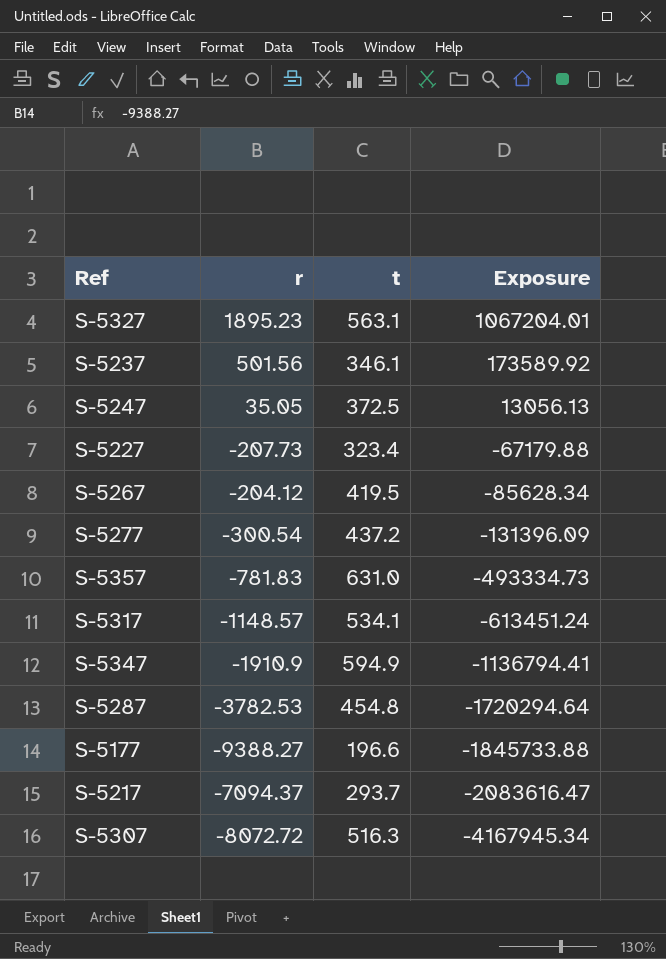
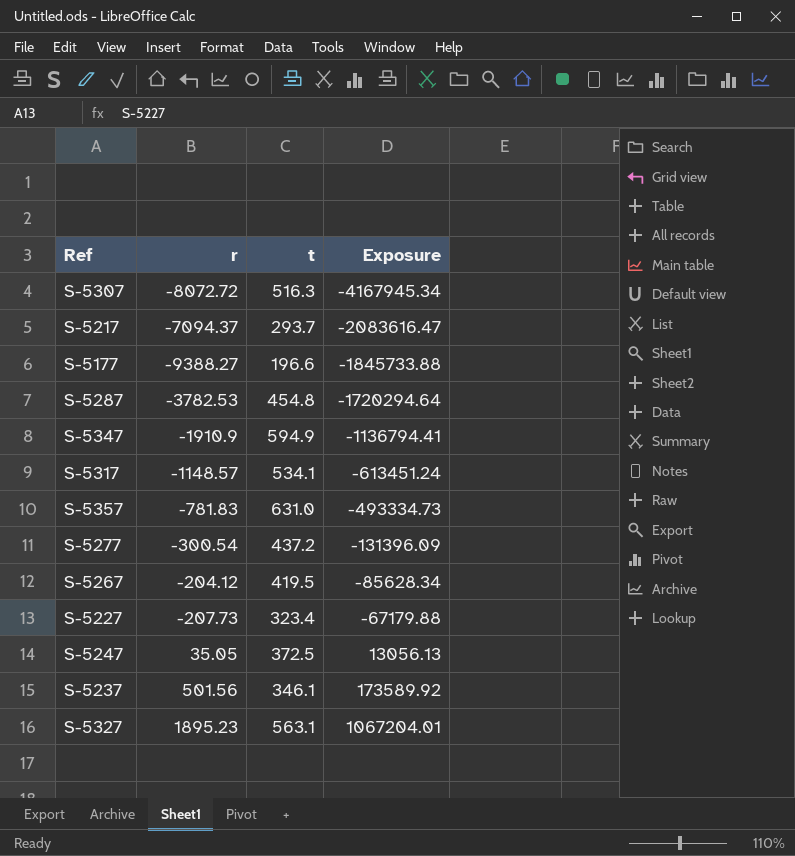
row order: Exposure descending -> Exposure ascending

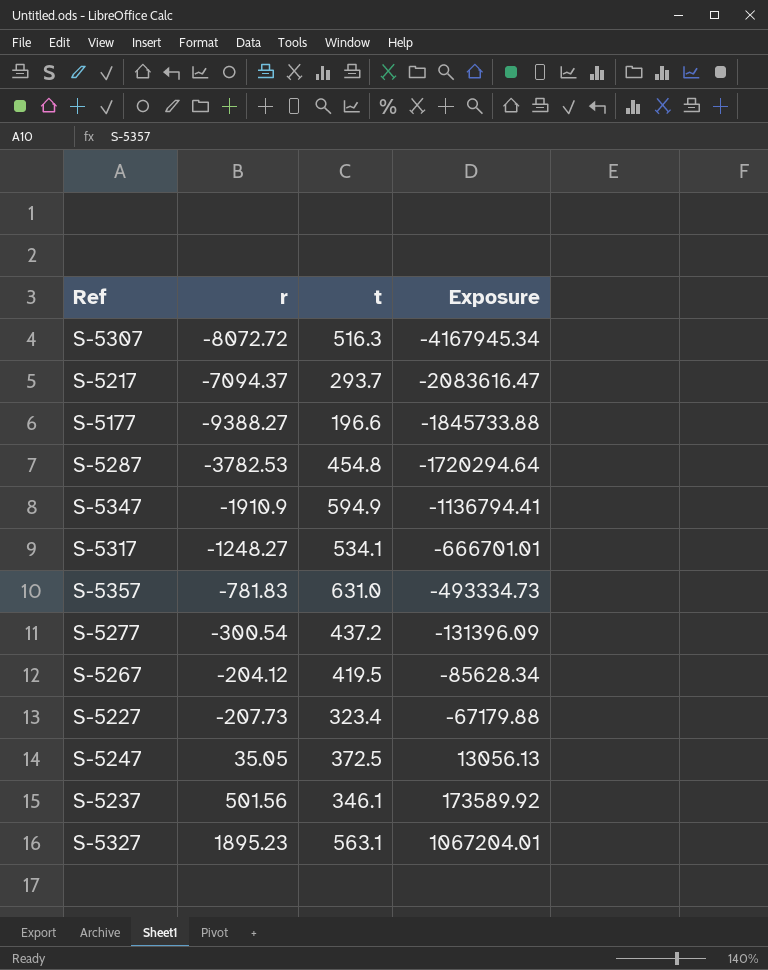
S-5317 | r: -1148.57 -> -1248.27
S-5317 | Exposure: -613451.24 -> -666701.01

